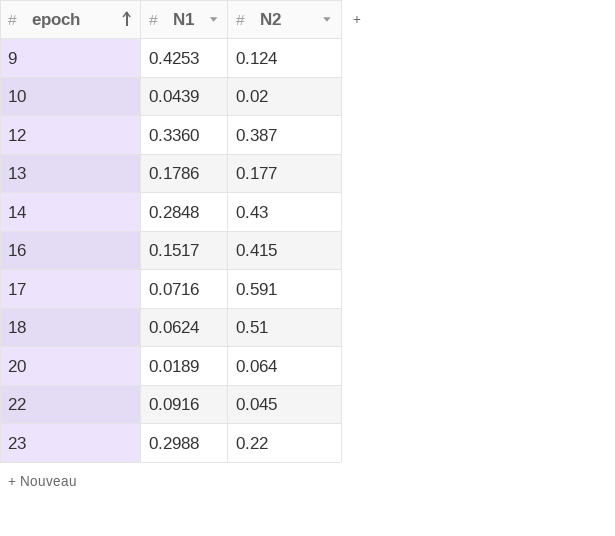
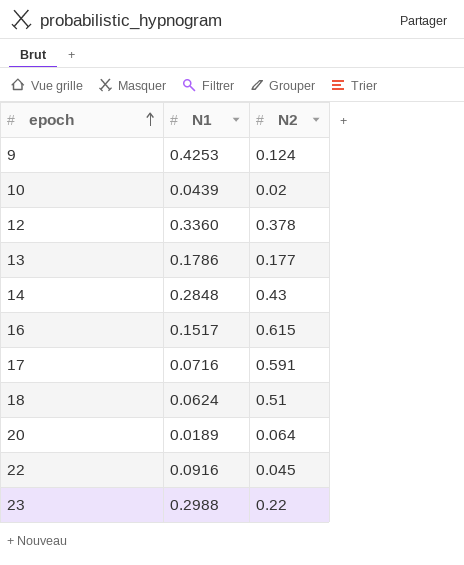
12 | N2: 0.387 -> 0.378
16 | N2: 0.415 -> 0.615

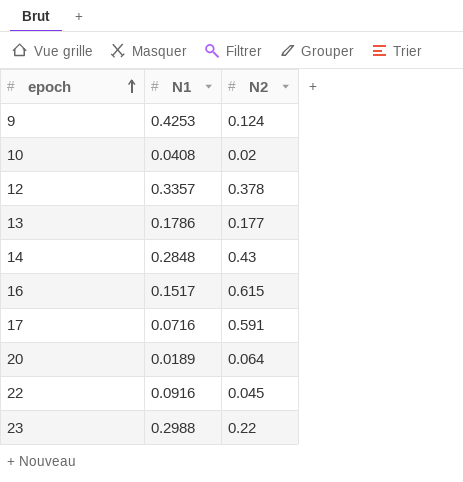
row 18: 0.0624 | 0.51 -> none
10 | N1: 0.0439 -> 0.0408
12 | N1: 0.3360 -> 0.3357

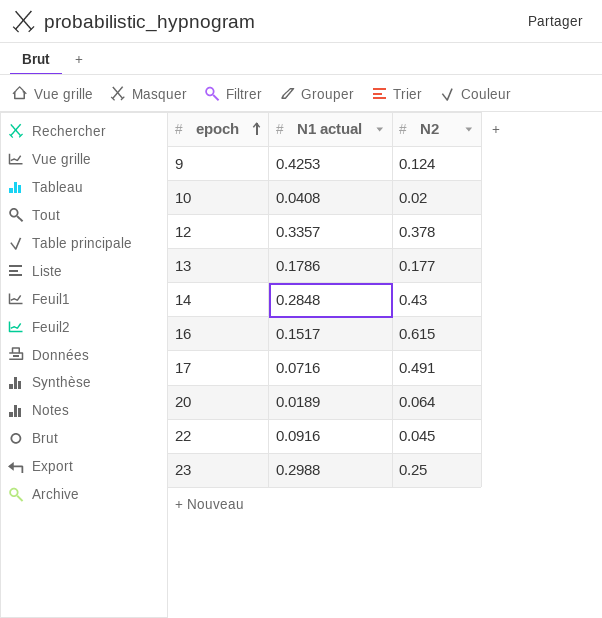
column name: N1 -> N1 actual
17 | N2: 0.591 -> 0.491
23 | N2: 0.22 -> 0.25

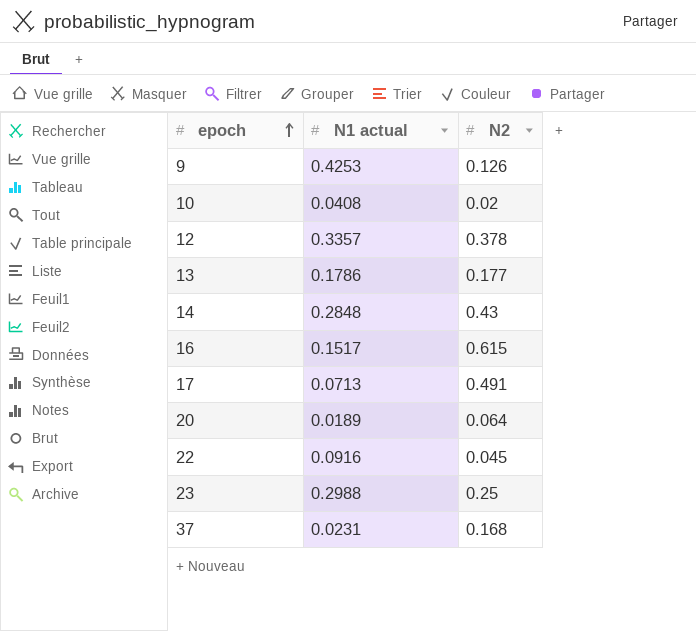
9 | N2: 0.124 -> 0.126
17 | N1 actual: 0.0716 -> 0.0713
row 37: none -> 0.0231 | 0.168

